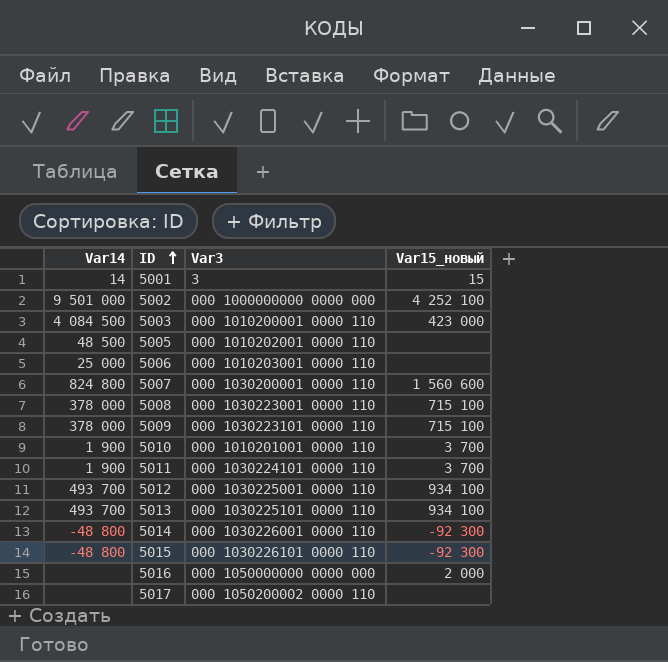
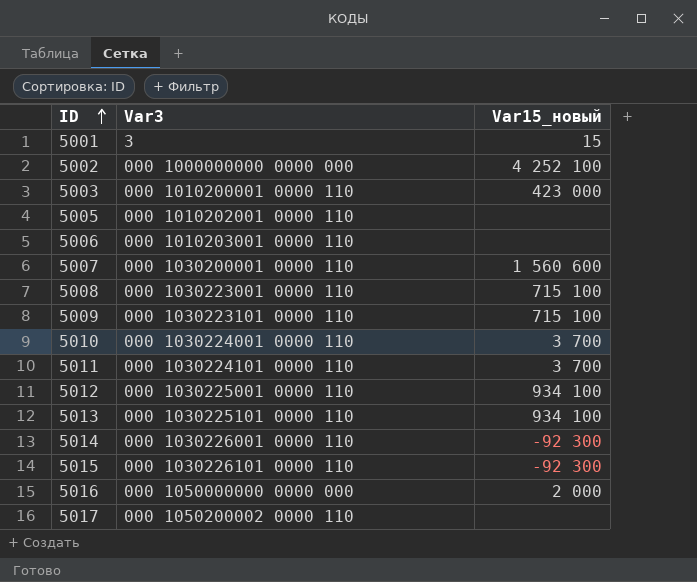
column Var14 | position: 1 -> none
5010 | Var3: 000 1010201001 0000 110 -> 000 1030224001 0000 110

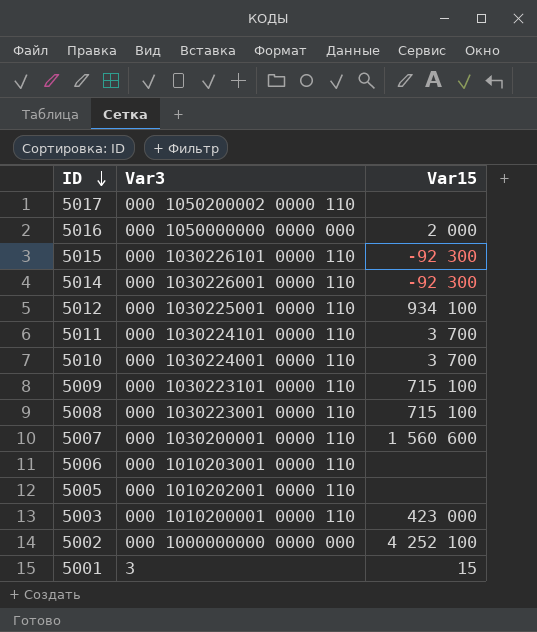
row order: ID ascending -> ID descending
column name: Var15_новый -> Var15
row 5013: 000 1030225101 0000 110 | 934 100 -> none

